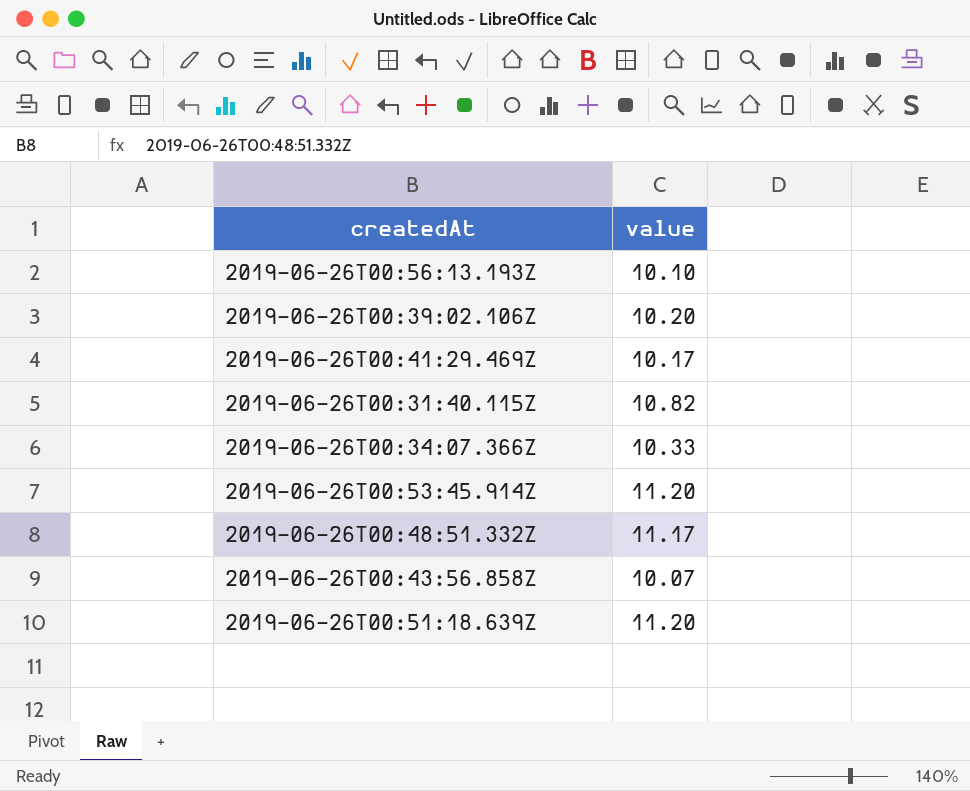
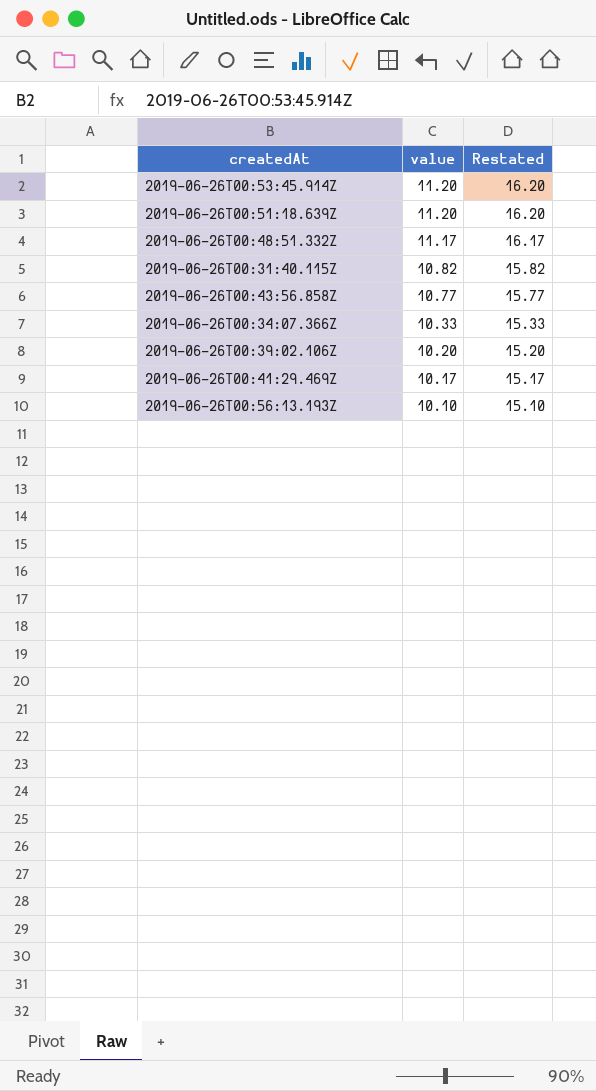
row order: none -> value descending
column Restated | formula: none -> [value] + 5
2019-06-26T00:43:56.858Z | value: 10.07 -> 10.77

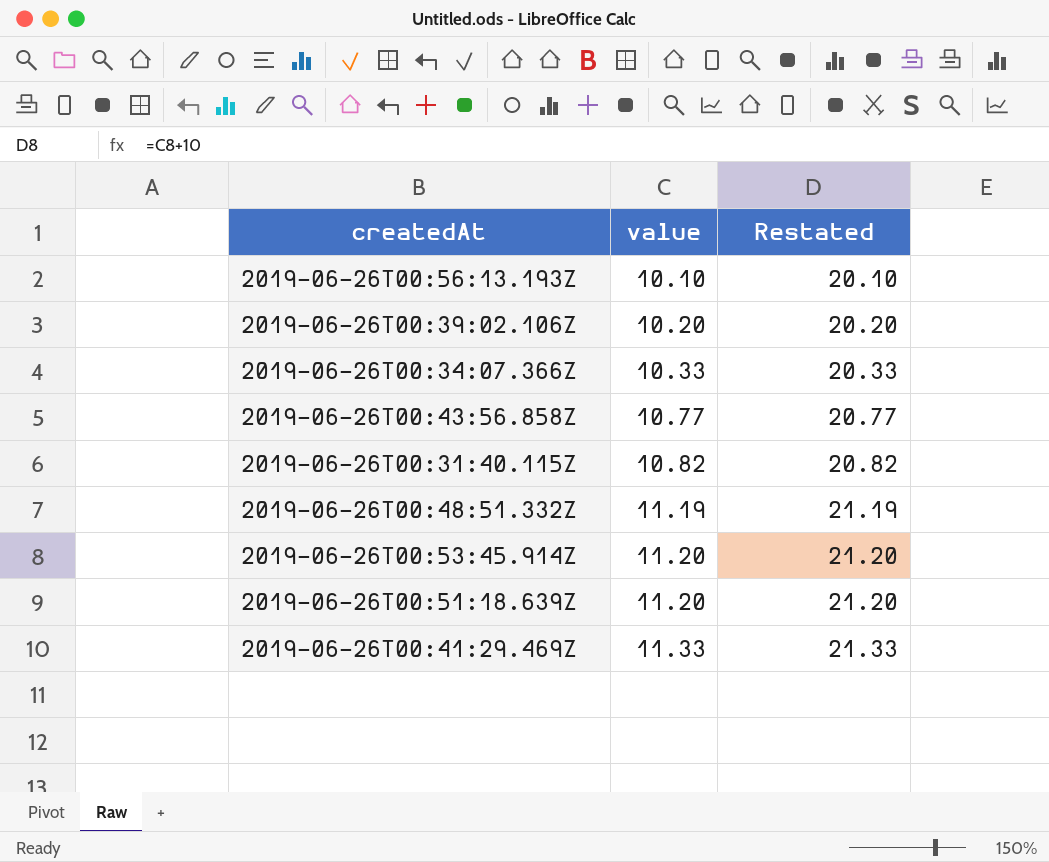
row order: value descending -> value ascending
column Restated | formula: [value] + 5 -> [value] + 10
2019-06-26T00:48:51.332Z | value: 11.17 -> 11.19
2019-06-26T00:41:29.469Z | value: 10.17 -> 11.33

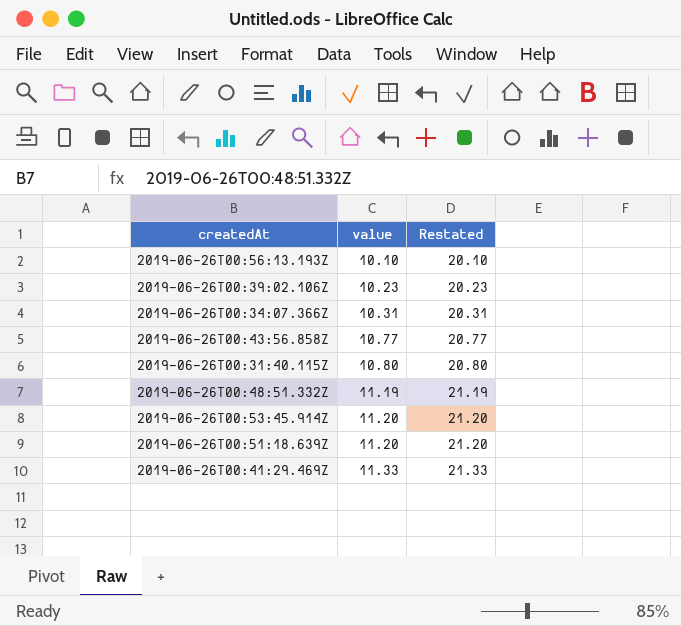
2019-06-26T00:39:02.106Z | value: 10.20 -> 10.23
2019-06-26T00:39:02.106Z | Restated: 20.20 -> 20.23
2019-06-26T00:34:07.366Z | value: 10.33 -> 10.31
2019-06-26T00:34:07.366Z | Restated: 20.33 -> 20.31
2019-06-26T00:31:40.115Z | value: 10.82 -> 10.80
2019-06-26T00:31:40.115Z | Restated: 20.82 -> 20.80

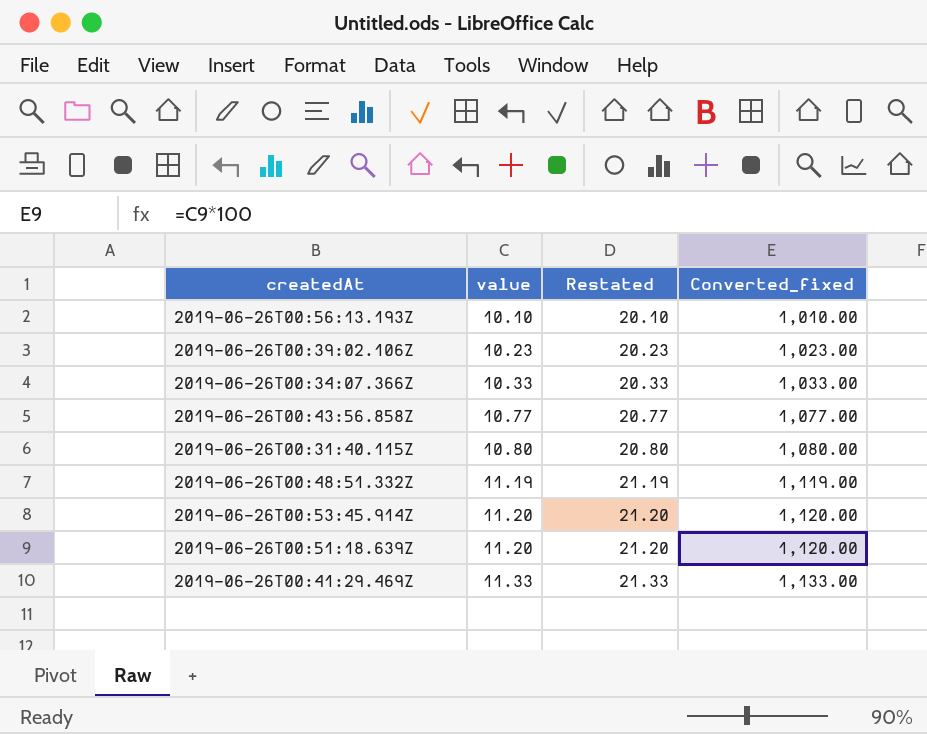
column Converted_fixed | formula: none -> [value] * 100
2019-06-26T00:34:07.366Z | value: 10.31 -> 10.33
2019-06-26T00:34:07.366Z | Restated: 20.31 -> 20.33

